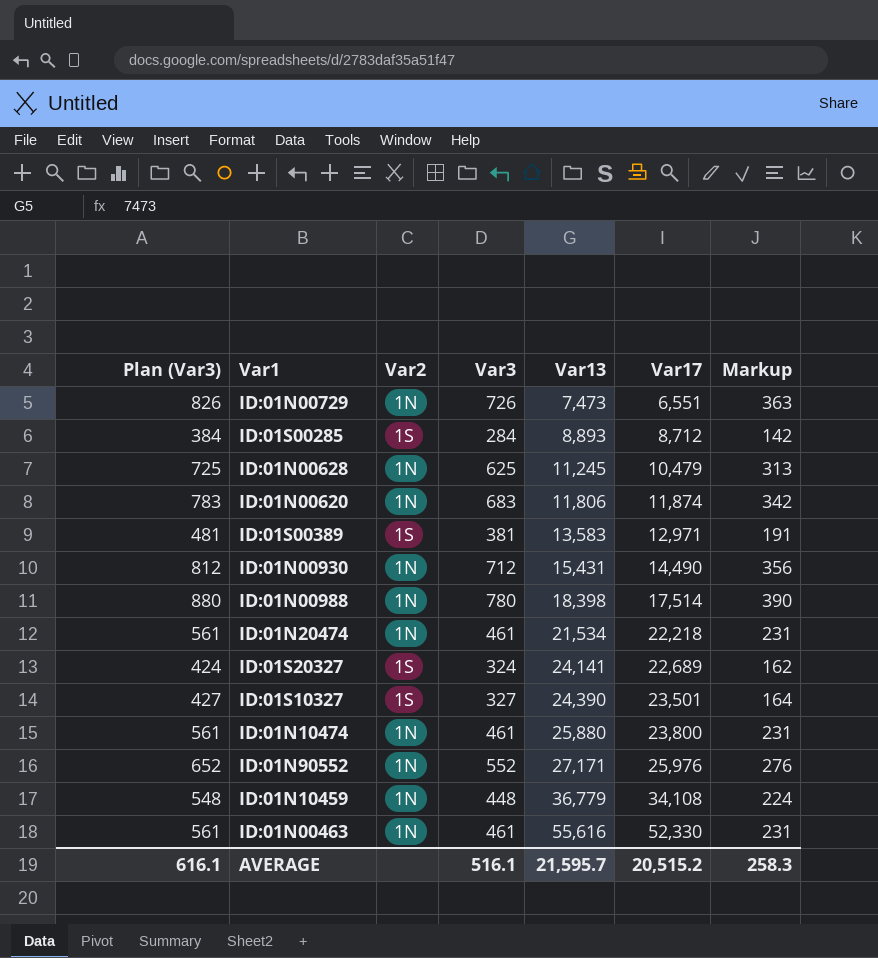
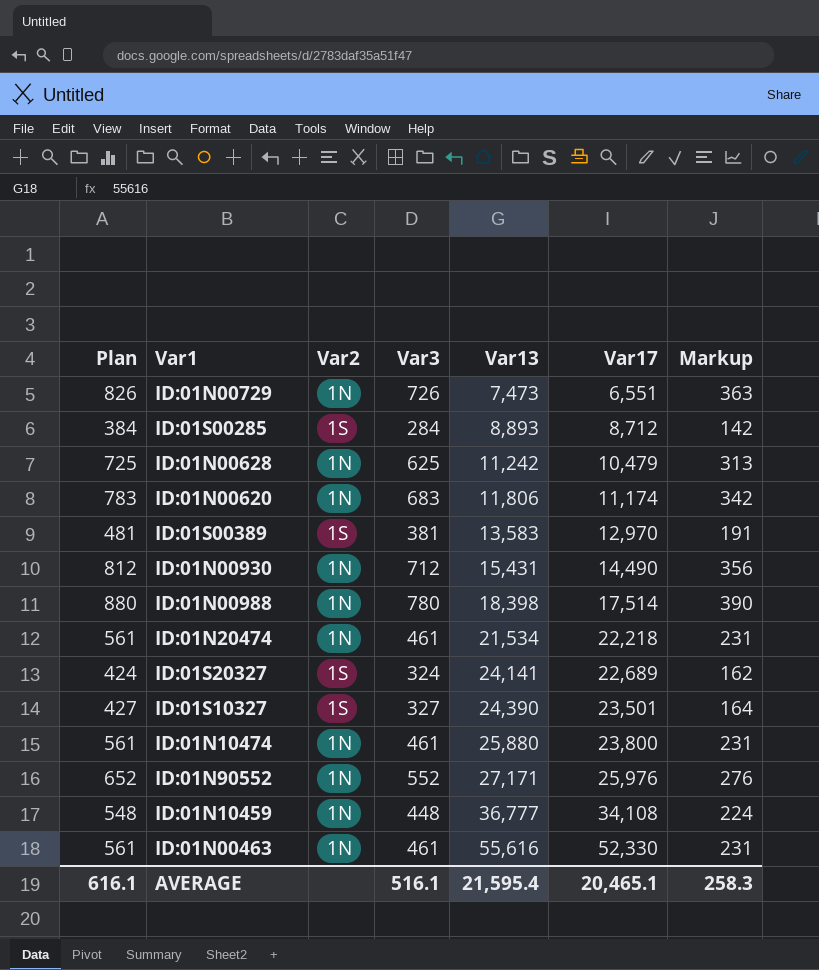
column name: Plan (Var3) -> Plan
ID:01N00628 | Var13: 11,245 -> 11,242
ID:01N00620 | Var17: 11,874 -> 11,174
ID:01S00389 | Var17: 12,971 -> 12,970
ID:01N10459 | Var13: 36,779 -> 36,777
AVERAGE | Var13: 21,595.7 -> 21,595.4
AVERAGE | Var17: 20,515.2 -> 20,465.1

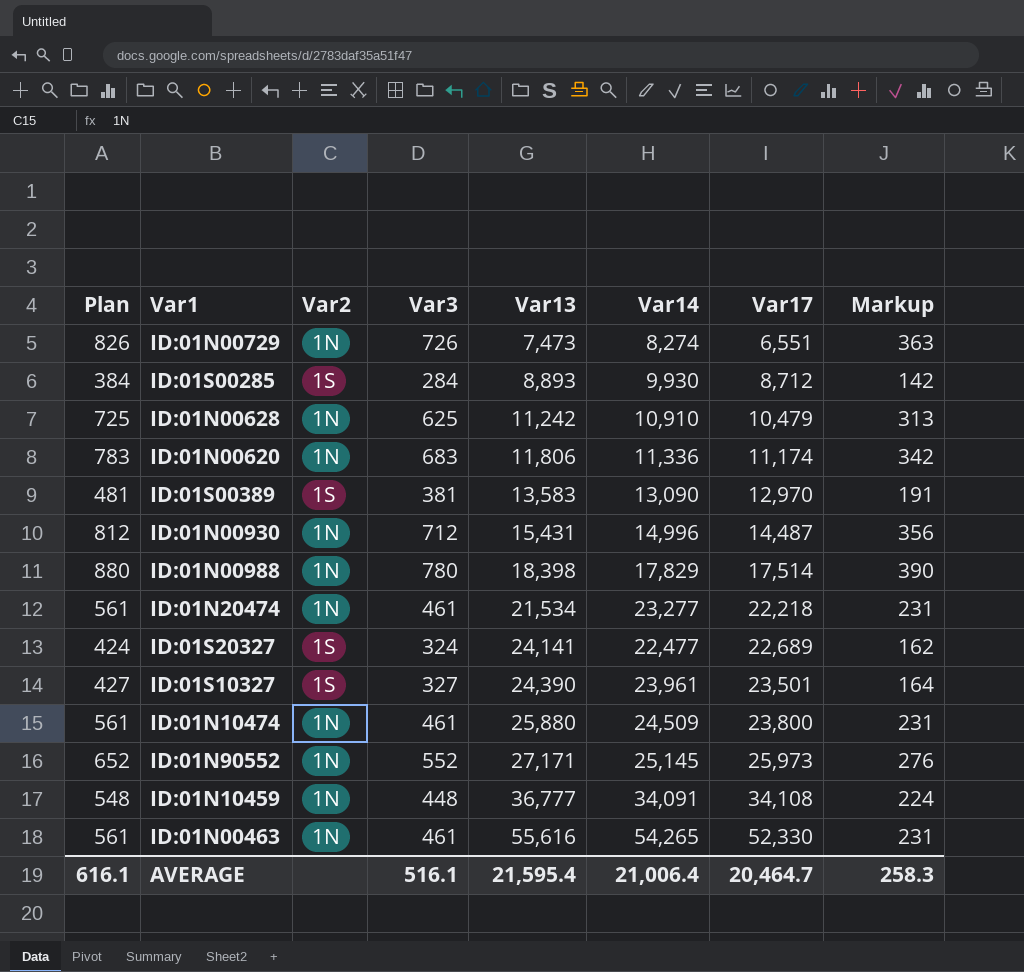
column Var14 | position: none -> 6
ID:01N00930 | Var17: 14,490 -> 14,487
ID:01N90552 | Var17: 25,976 -> 25,973
AVERAGE | Var17: 20,465.1 -> 20,464.7

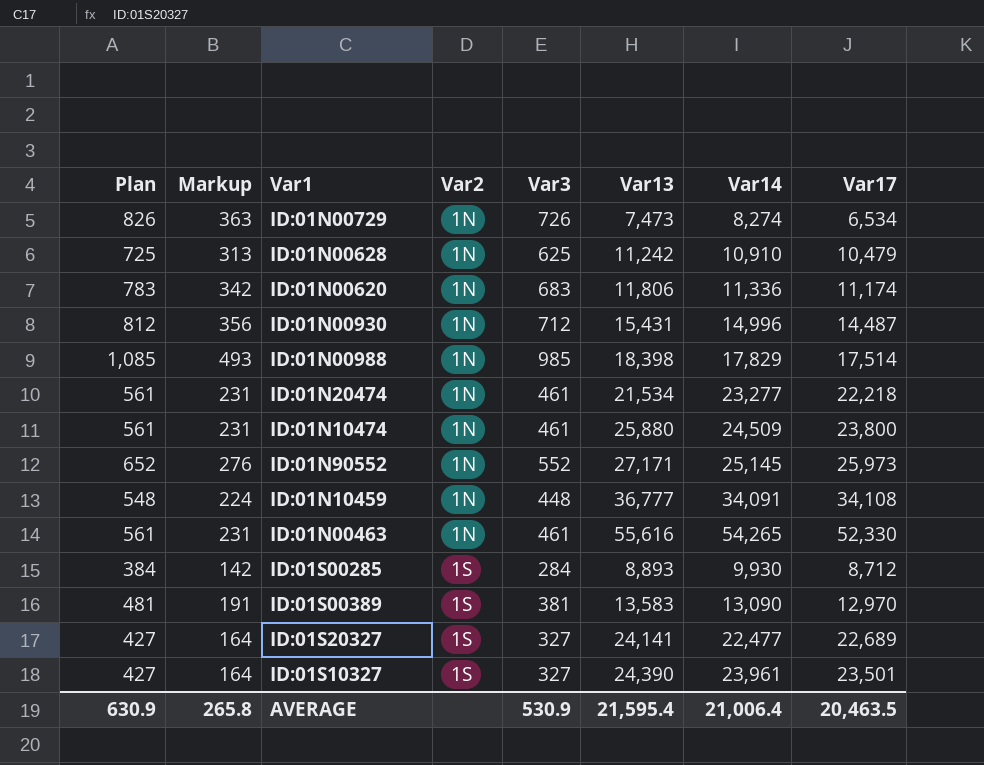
row order: Var13 ascending -> Var2 ascending
column Markup | position: 8 -> 2
ID:01N00729 | Var17: 6,551 -> 6,534
ID:01N00988 | Plan: 880 -> 1,085
ID:01N00988 | Markup: 390 -> 493
ID:01N00988 | Var3: 780 -> 985
ID:01S20327 | Plan: 424 -> 427
ID:01S20327 | Markup: 162 -> 164
ID:01S20327 | Var3: 324 -> 327
AVERAGE | Plan: 616.1 -> 630.9
AVERAGE | Markup: 258.3 -> 265.8
AVERAGE | Var3: 516.1 -> 530.9
AVERAGE | Var17: 20,464.7 -> 20,463.5

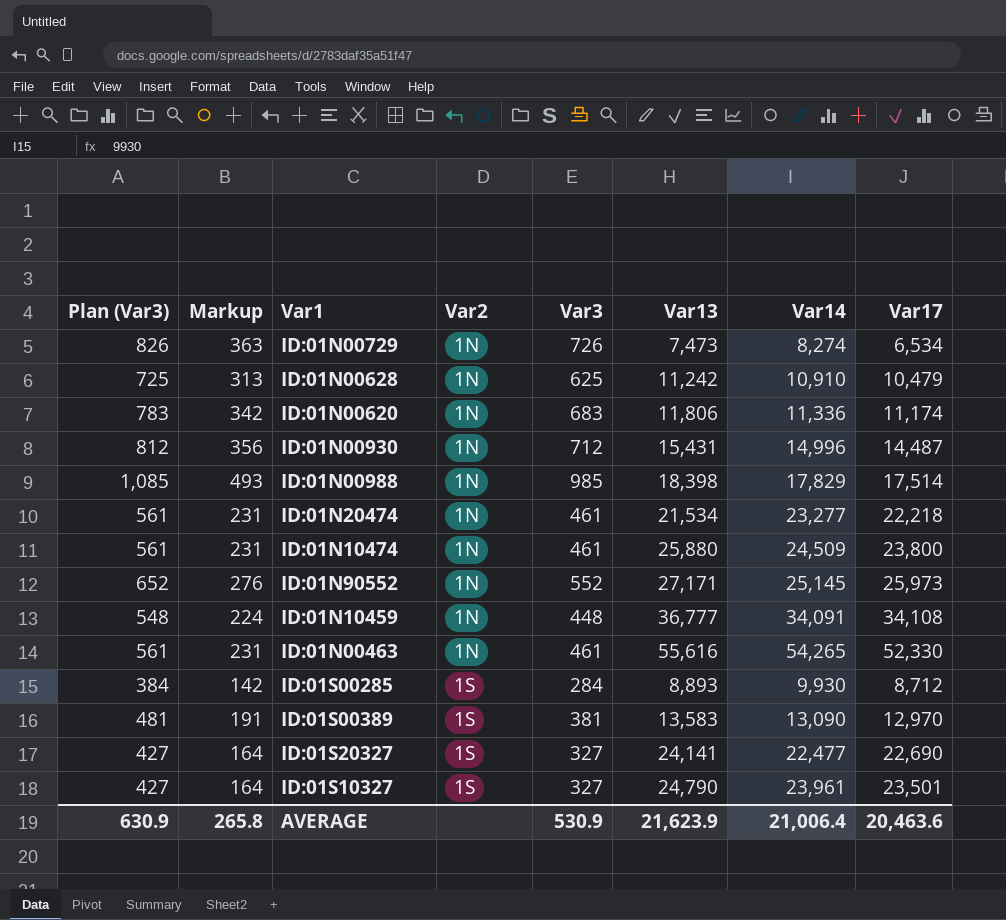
column name: Plan -> Plan (Var3)
ID:01S20327 | Var17: 22,689 -> 22,690
ID:01S10327 | Var13: 24,390 -> 24,790
AVERAGE | Var13: 21,595.4 -> 21,623.9
AVERAGE | Var17: 20,463.5 -> 20,463.6

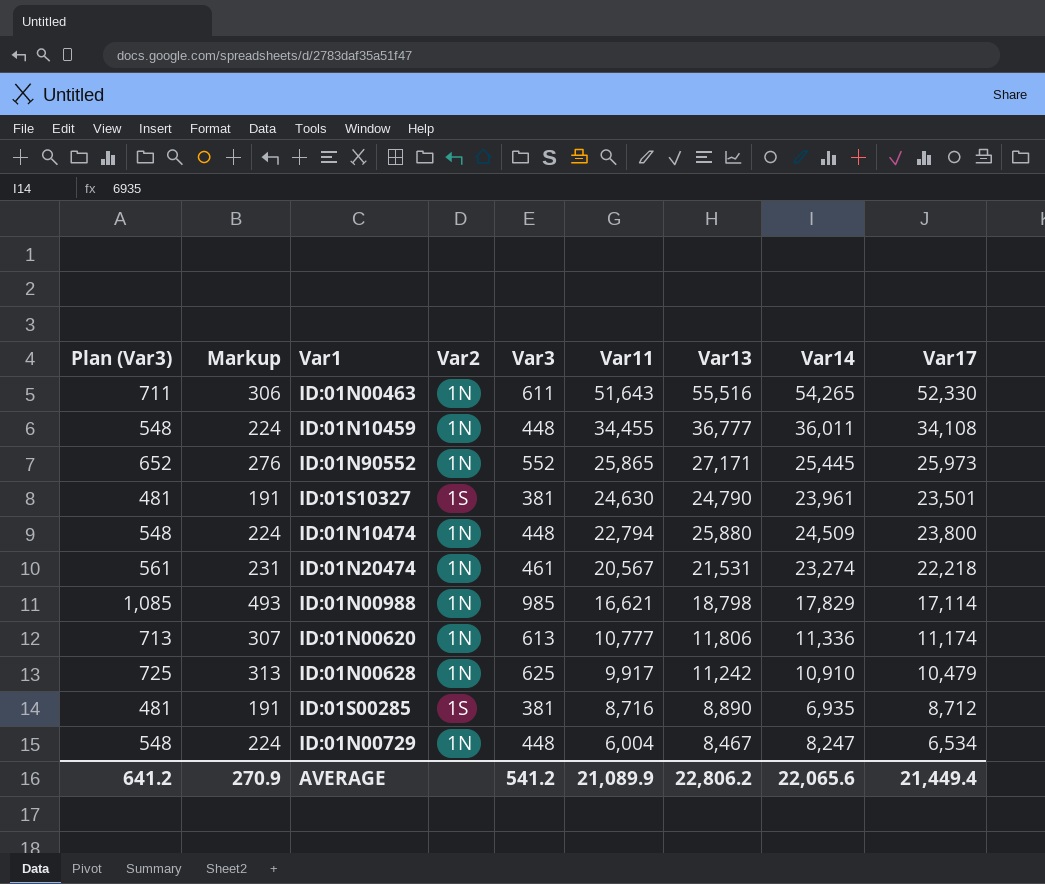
row order: Var2 ascending -> Var11 descending
column Var11 | position: none -> 6
row ID:01N00930: 812 | 356 | 1N | 712 | 15,431 | 14,996 | 14,487 -> none
row ID:01S00389: 481 | 191 | 1S | 381 | 13,583 | 13,090 | 12,970 -> none
row ID:01S20327: 427 | 164 | 1S | 327 | 24,141 | 22,477 | 22,690 -> none
ID:01N00463 | Plan (Var3): 561 -> 711
ID:01N00463 | Markup: 231 -> 306
ID:01N00463 | Var3: 461 -> 611
ID:01N00463 | Var13: 55,616 -> 55,516
ID:01N10459 | Var14: 34,091 -> 36,011
ID:01N90552 | Var14: 25,145 -> 25,445
ID:01S10327 | Plan (Var3): 427 -> 481
ID:01S10327 | Markup: 164 -> 191
ID:01S10327 | Var3: 327 -> 381
ID:01N10474 | Plan (Var3): 561 -> 548
ID:01N10474 | Markup: 231 -> 224
ID:01N10474 | Var3: 461 -> 448
ID:01N20474 | Var13: 21,534 -> 21,531
ID:01N20474 | Var14: 23,277 -> 23,274
ID:01N00988 | Var13: 18,398 -> 18,798
ID:01N00988 | Var17: 17,514 -> 17,114
ID:01N00620 | Plan (Var3): 783 -> 713
ID:01N00620 | Markup: 342 -> 307
ID:01N00620 | Var3: 683 -> 613
ID:01S00285 | Plan (Var3): 384 -> 481
ID:01S00285 | Markup: 142 -> 191
ID:01S00285 | Var3: 284 -> 381
ID:01S00285 | Var13: 8,893 -> 8,890
ID:01S00285 | Var14: 9,930 -> 6,935
ID:01N00729 | Plan (Var3): 826 -> 548
ID:01N00729 | Markup: 363 -> 224
ID:01N00729 | Var3: 726 -> 448
ID:01N00729 | Var13: 7,473 -> 8,467
ID:01N00729 | Var14: 8,274 -> 8,247
AVERAGE | Plan (Var3): 630.9 -> 641.2
AVERAGE | Markup: 265.8 -> 270.9
AVERAGE | Var3: 530.9 -> 541.2
AVERAGE | Var13: 21,623.9 -> 22,806.2
AVERAGE | Var14: 21,006.4 -> 22,065.6
AVERAGE | Var17: 20,463.6 -> 21,449.4

